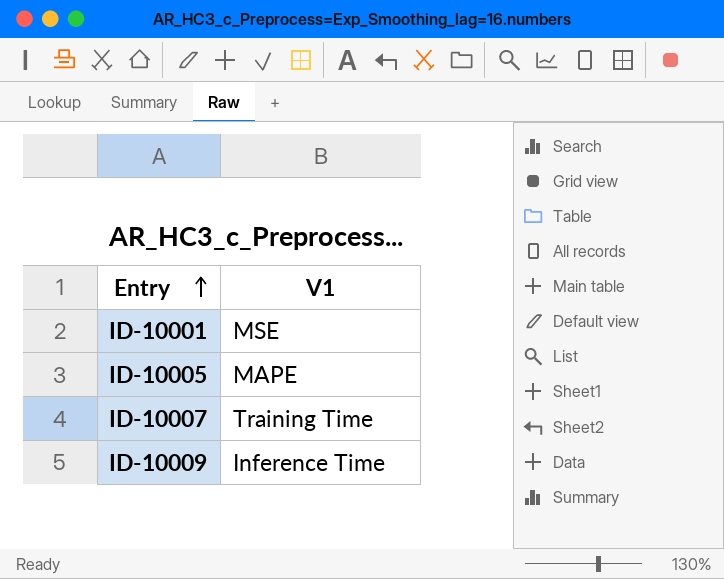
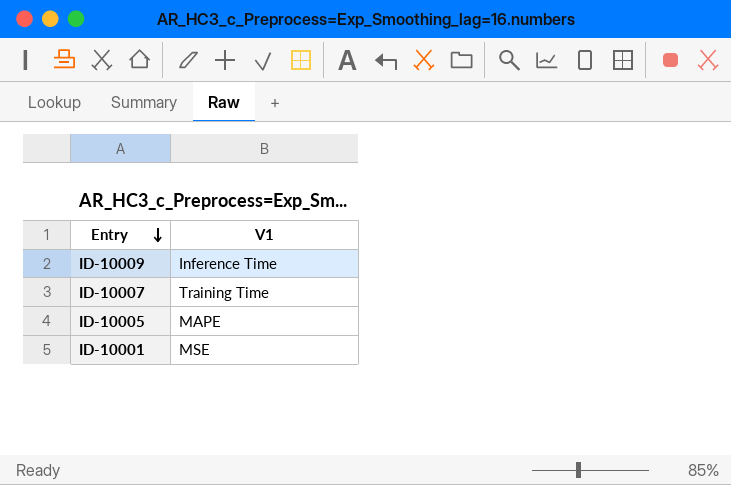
row order: Entry ascending -> Entry descending

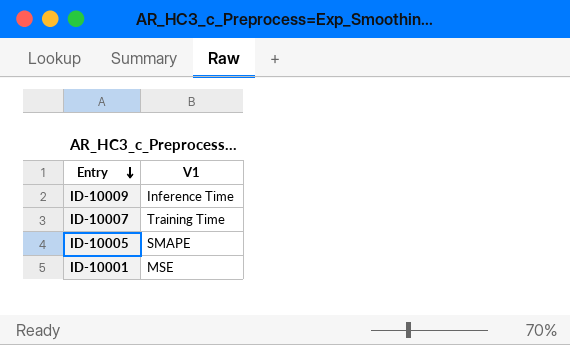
ID-10005 | V1: MAPE -> SMAPE

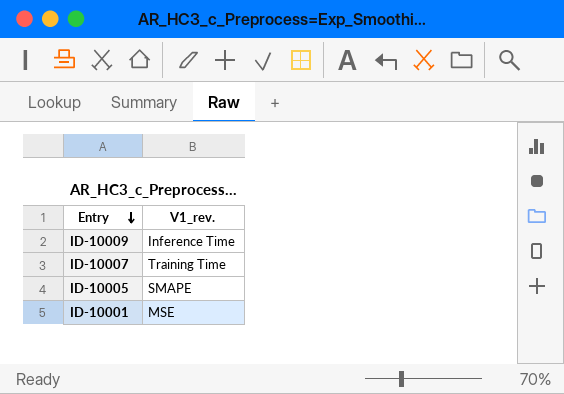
column name: V1 -> V1_rev.

